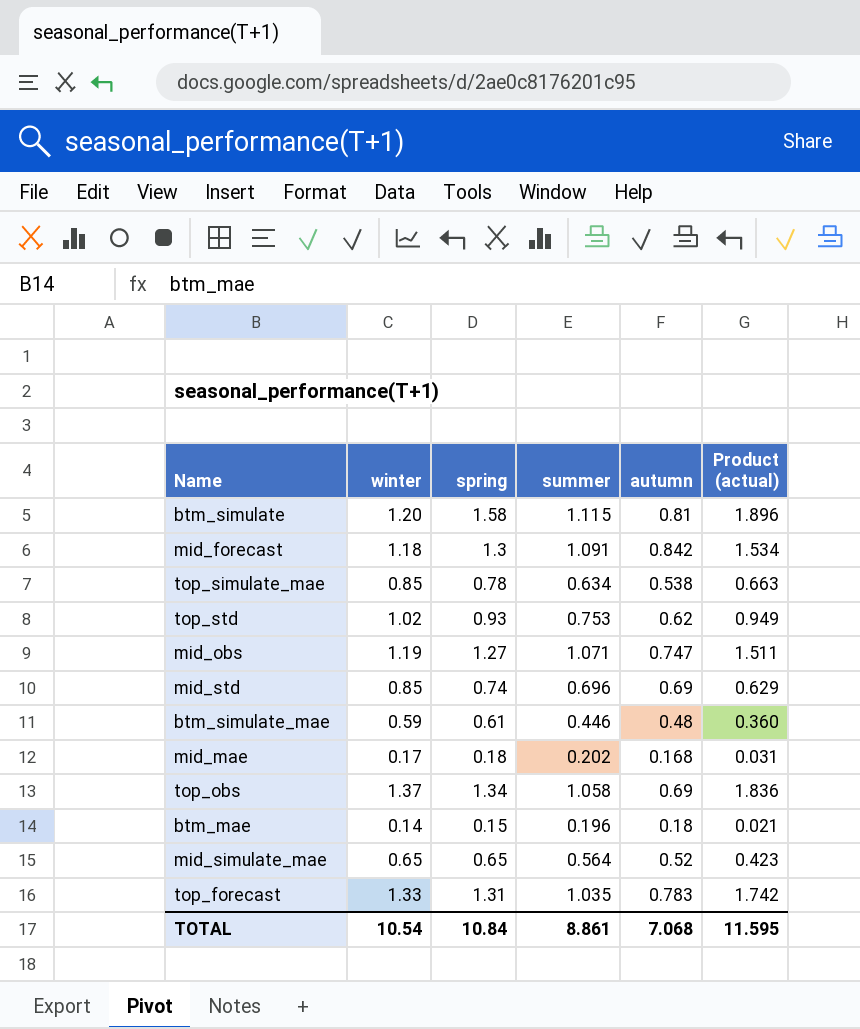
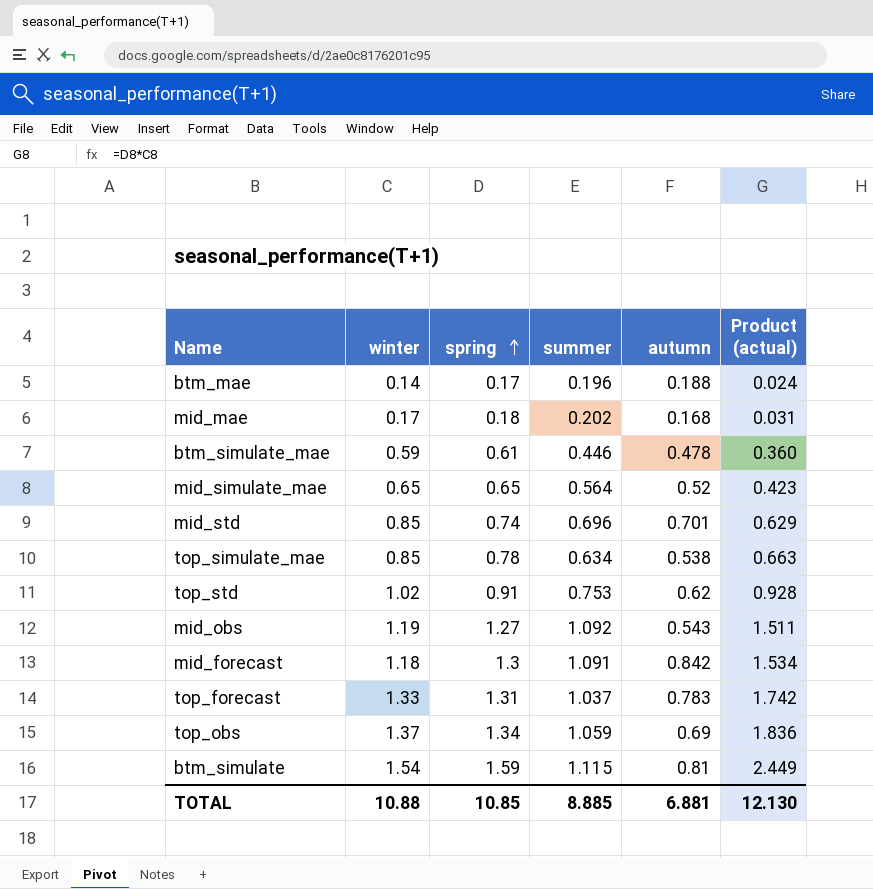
row order: none -> spring ascending
btm_mae | spring: 0.15 -> 0.17
btm_mae | autumn: 0.18 -> 0.188
btm_mae | Product (actual): 0.021 -> 0.024
btm_simulate_mae | autumn: 0.48 -> 0.478
mid_std | autumn: 0.69 -> 0.701
top_std | spring: 0.93 -> 0.91
top_std | Product (actual): 0.949 -> 0.928
mid_obs | summer: 1.071 -> 1.092
mid_obs | autumn: 0.747 -> 0.543
top_forecast | summer: 1.035 -> 1.037
top_obs | summer: 1.058 -> 1.059
btm_simulate | winter: 1.20 -> 1.54
btm_simulate | spring: 1.58 -> 1.59
btm_simulate | Product (actual): 1.896 -> 2.449
TOTAL | winter: 10.54 -> 10.88
TOTAL | spring: 10.84 -> 10.85
TOTAL | summer: 8.861 -> 8.885
TOTAL | autumn: 7.068 -> 6.881
TOTAL | Product (actual): 11.595 -> 12.130

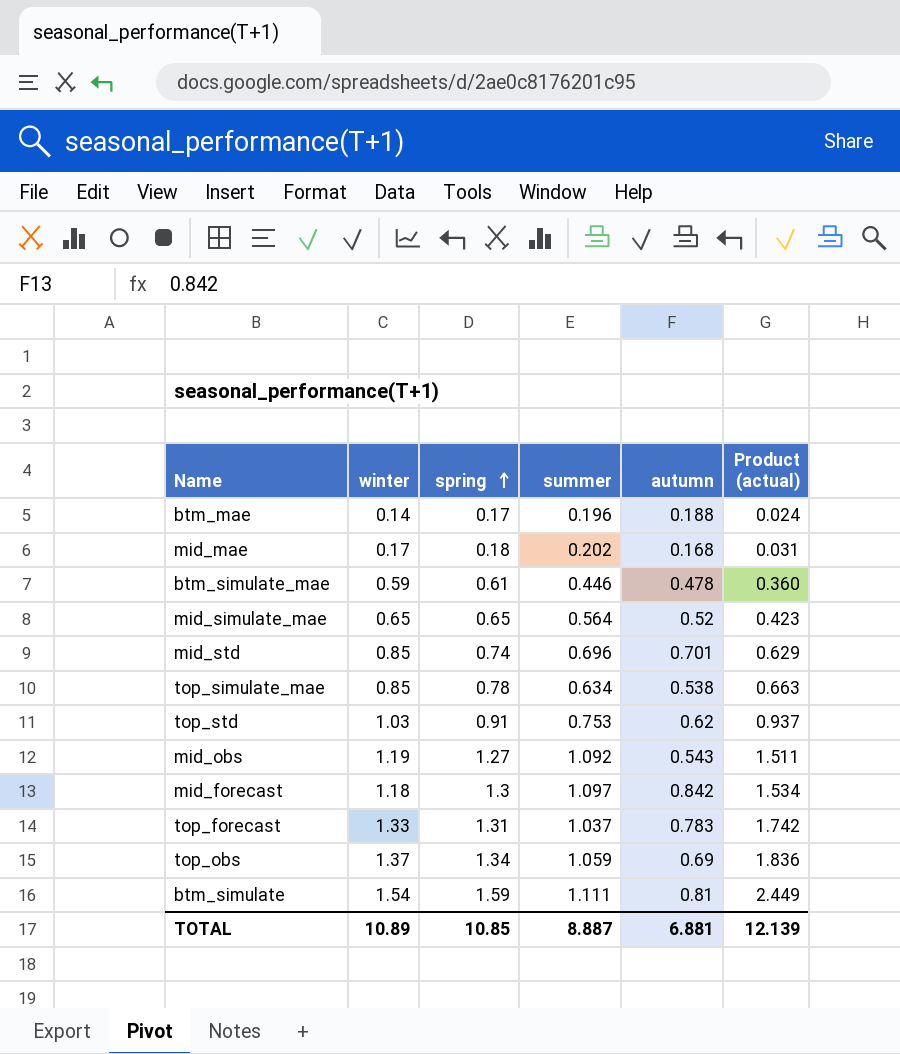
top_std | winter: 1.02 -> 1.03
top_std | Product (actual): 0.928 -> 0.937
mid_forecast | summer: 1.091 -> 1.097
btm_simulate | summer: 1.115 -> 1.111
TOTAL | winter: 10.88 -> 10.89
TOTAL | summer: 8.885 -> 8.887
TOTAL | Product (actual): 12.130 -> 12.139

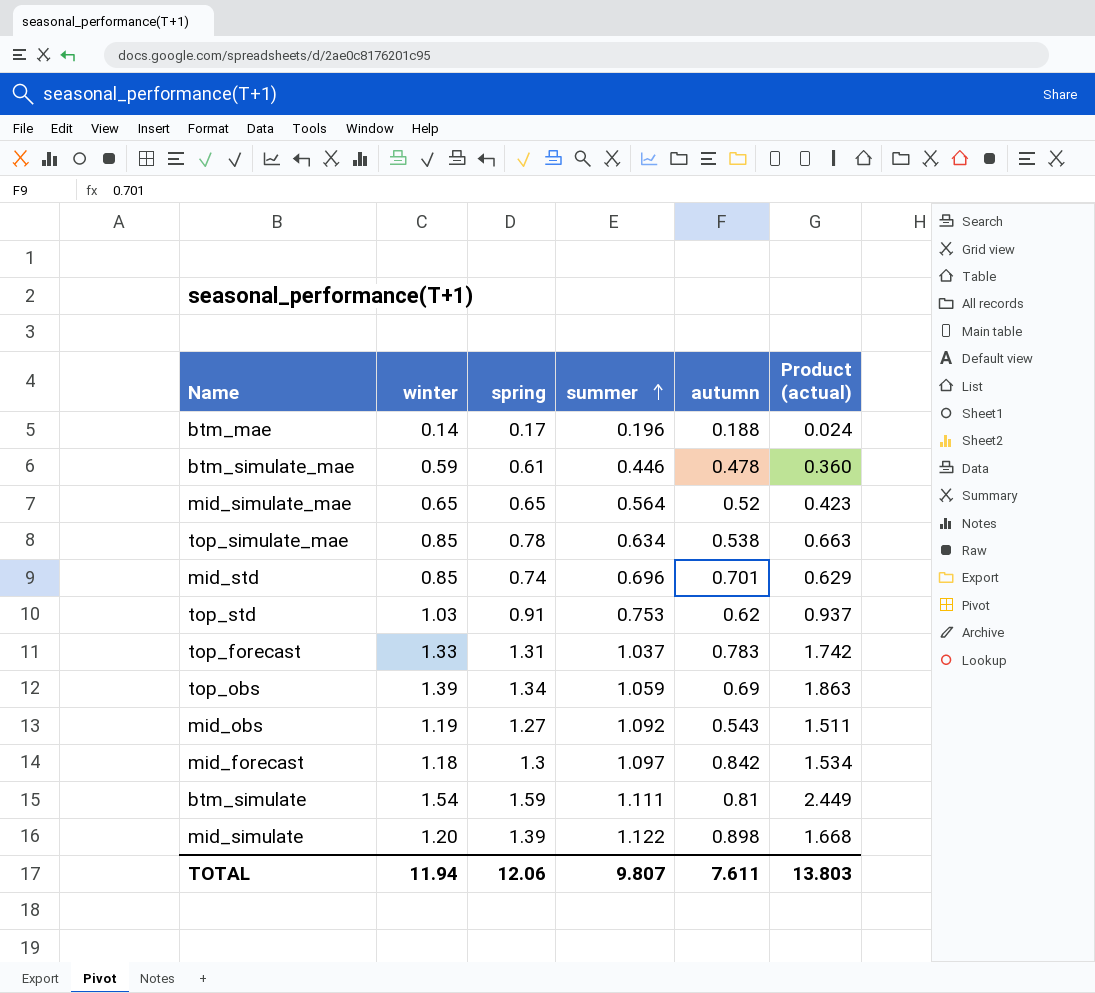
row order: spring ascending -> summer ascending
row mid_mae: 0.17 | 0.18 | 0.202 | 0.168 | 0.031 -> none
top_obs | winter: 1.37 -> 1.39
top_obs | Product (actual): 1.836 -> 1.863
row mid_simulate: none -> 1.20 | 1.39 | 1.122 | 0.898 | 1.668
TOTAL | winter: 10.89 -> 11.94
TOTAL | spring: 10.85 -> 12.06
TOTAL | summer: 8.887 -> 9.807
TOTAL | autumn: 6.881 -> 7.611
TOTAL | Product (actual): 12.139 -> 13.803

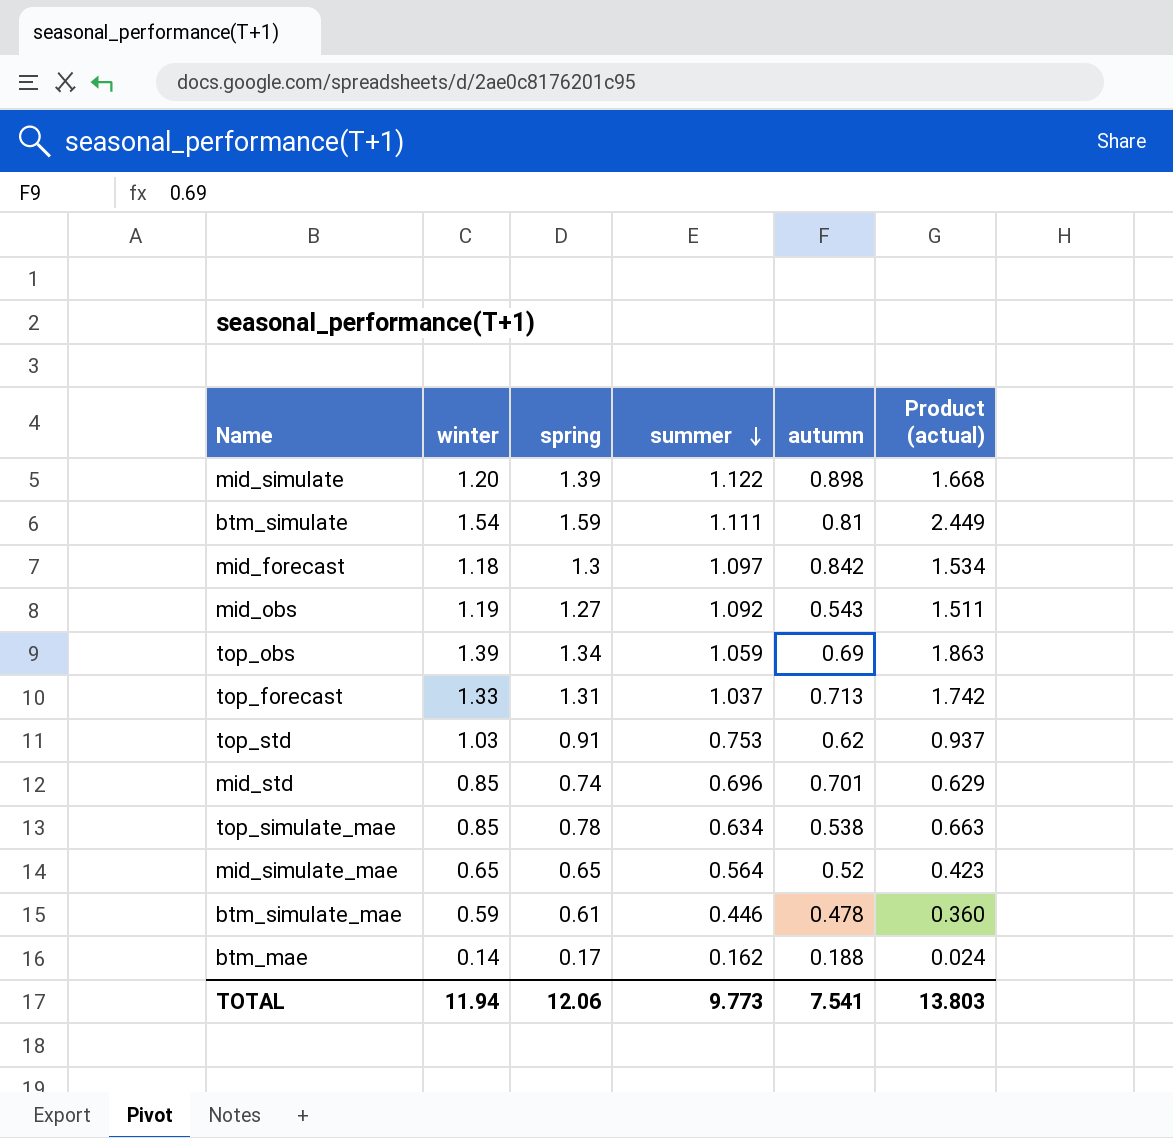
row order: summer ascending -> summer descending
top_forecast | autumn: 0.783 -> 0.713
btm_mae | summer: 0.196 -> 0.162
TOTAL | summer: 9.807 -> 9.773
TOTAL | autumn: 7.611 -> 7.541

